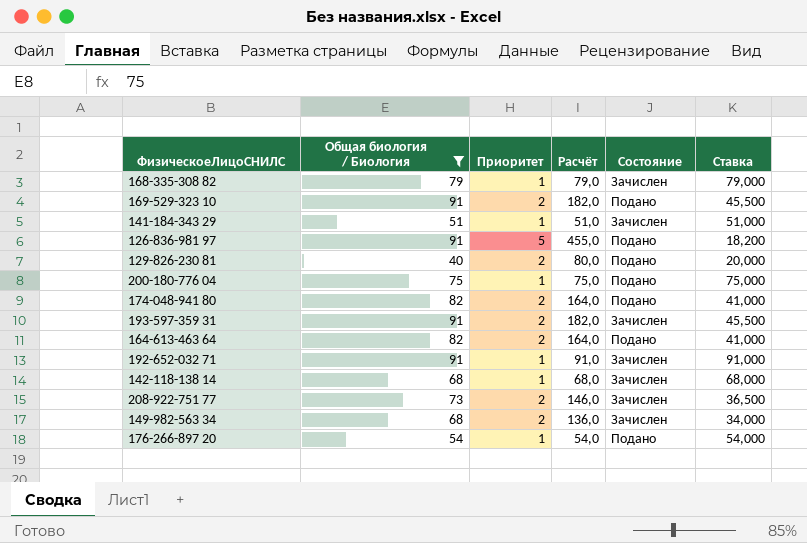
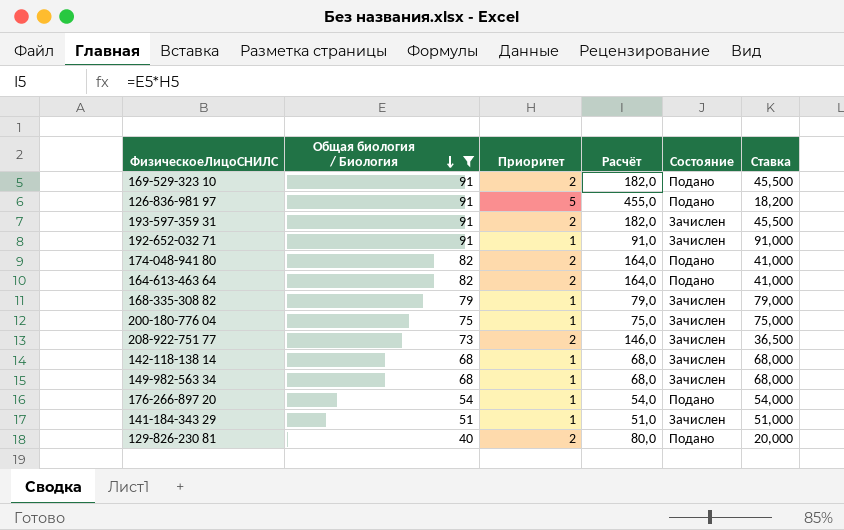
row order: none -> Общая биология / Биология descending
200-180-776 04 | Состояние: Подано -> Зачислен
149-982-563 34 | Приоритет: 2 -> 1
149-982-563 34 | Расчёт: 136,0 -> 68,0
149-982-563 34 | Ставка: 34,000 -> 68,000

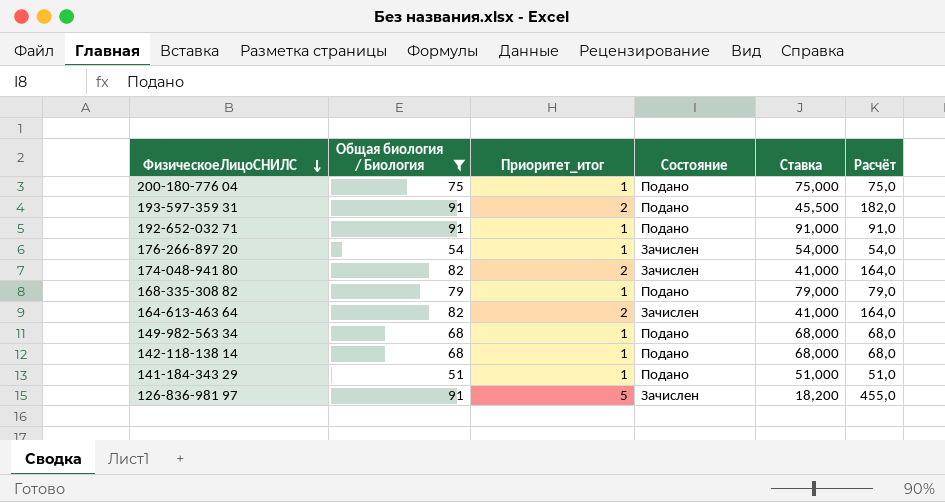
row order: Общая биология / Биология descending -> ФизическоеЛицоСНИЛС descending
column name: Приоритет -> Приоритет_итог
column Расчёт | position: 4 -> 6
row 169-529-323 10: 91 | 2 | 182,0 | Подано | 45,500 -> none
row 208-922-751 77: 73 | 2 | 146,0 | Зачислен | 36,500 -> none
row 129-826-230 81: 40 | 2 | 80,0 | Подано | 20,000 -> none
200-180-776 04 | Состояние: Зачислен -> Подано
193-597-359 31 | Состояние: Зачислен -> Подано
192-652-032 71 | Состояние: Зачислен -> Подано
176-266-897 20 | Состояние: Подано -> Зачислен
174-048-941 80 | Состояние: Подано -> Зачислен
168-335-308 82 | Состояние: Зачислен -> Подано
164-613-463 64 | Состояние: Подано -> Зачислен
149-982-563 34 | Состояние: Зачислен -> Подано
142-118-138 14 | Состояние: Зачислен -> Подано
141-184-343 29 | Состояние: Зачислен -> Подано
126-836-981 97 | Состояние: Подано -> Зачислен

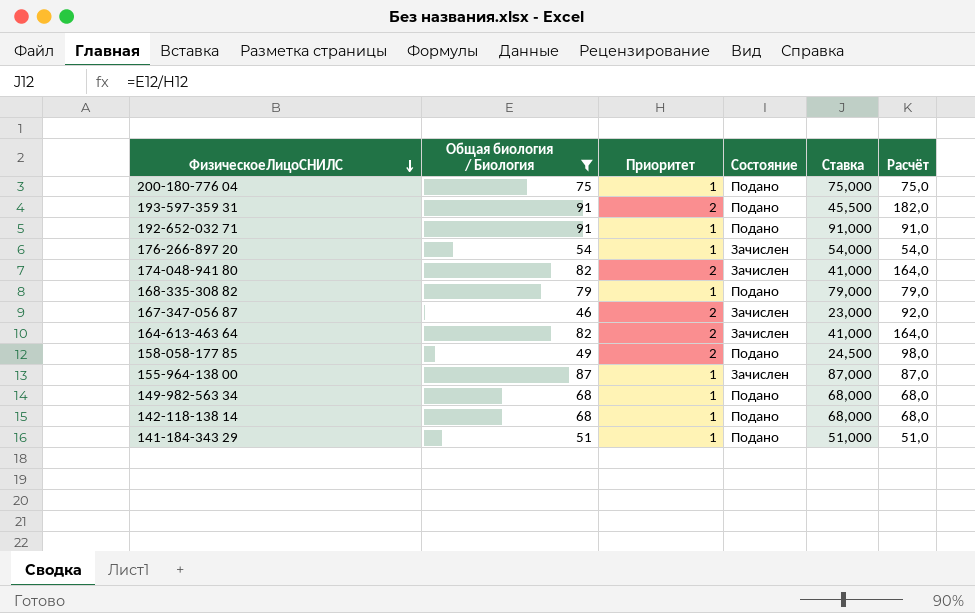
column name: Приоритет_итог -> Приоритет
row 126-836-981 97: 91 | 5 | Зачислен | 18,200 | 455,0 -> none
row 167-347-056 87: none -> 46 | 2 | Зачислен | 23,000 | 92,0
row 158-058-177 85: none -> 49 | 2 | Подано | 24,500 | 98,0
row 155-964-138 00: none -> 87 | 1 | Зачислен | 87,000 | 87,0

